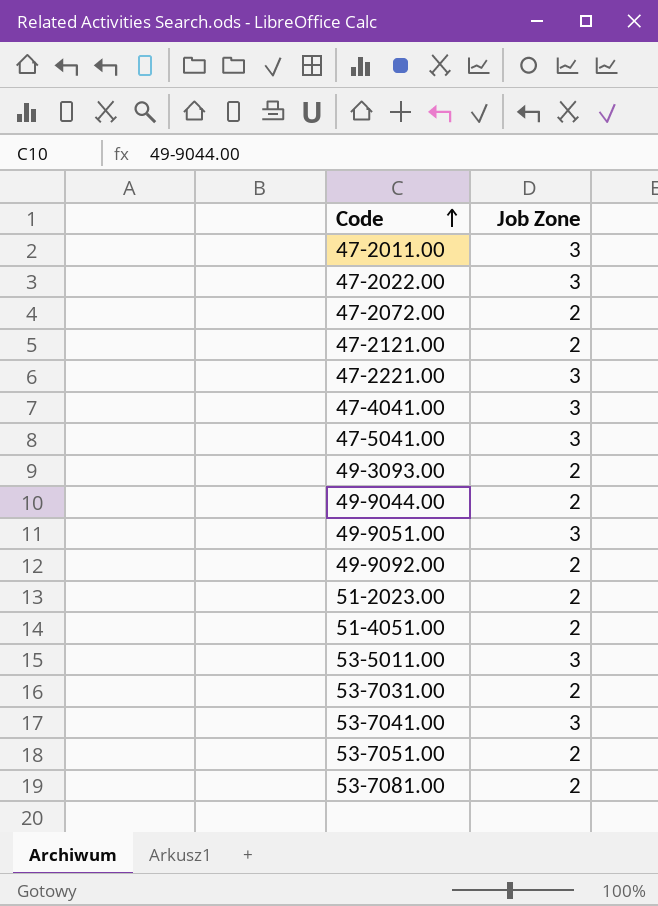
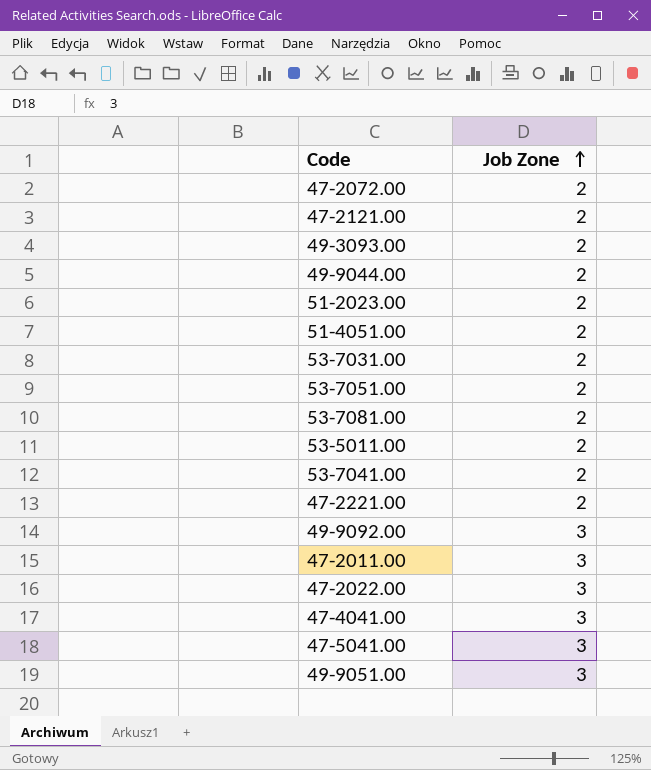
row order: Code ascending -> Job Zone ascending
53-5011.00 | Job Zone: 3 -> 2
53-7041.00 | Job Zone: 3 -> 2
47-2221.00 | Job Zone: 3 -> 2
49-9092.00 | Job Zone: 2 -> 3

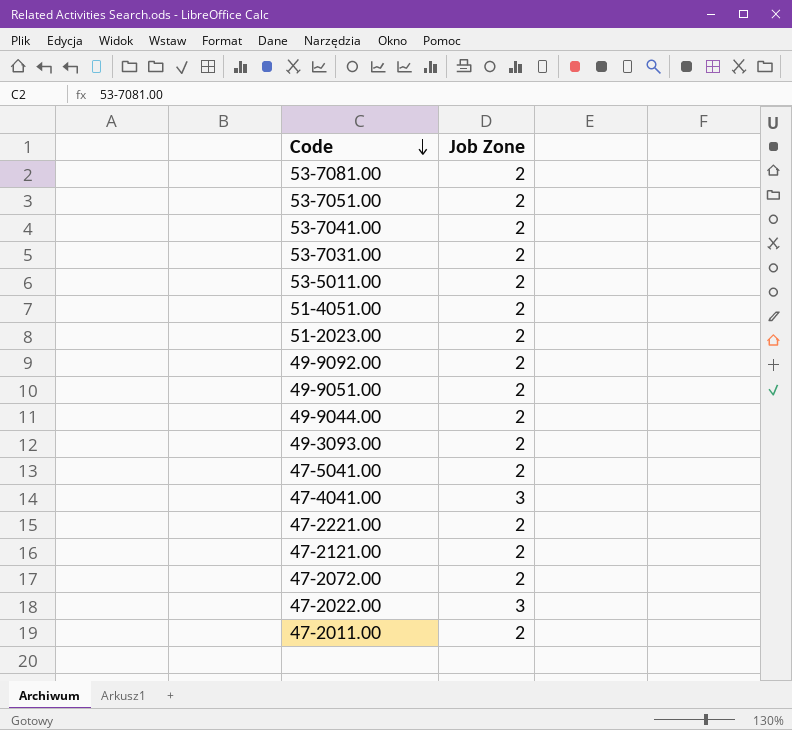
row order: Job Zone ascending -> Code descending
49-9092.00 | Job Zone: 3 -> 2
49-9051.00 | Job Zone: 3 -> 2
47-5041.00 | Job Zone: 3 -> 2
47-2011.00 | Job Zone: 3 -> 2

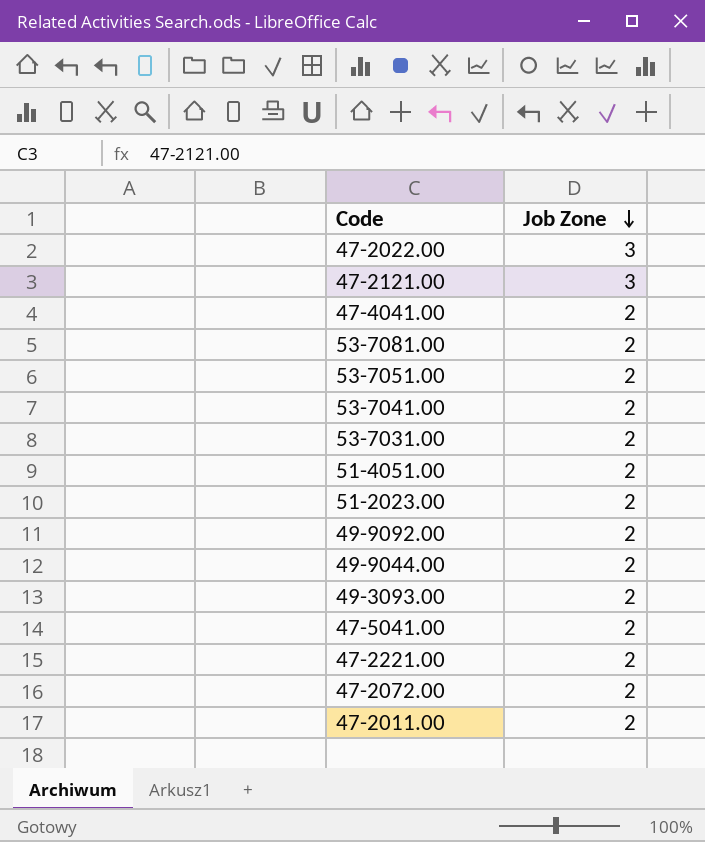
row order: Code descending -> Job Zone descending
row 53-5011.00: 2 -> none
row 49-9051.00: 2 -> none
47-2121.00 | Job Zone: 2 -> 3
47-4041.00 | Job Zone: 3 -> 2

